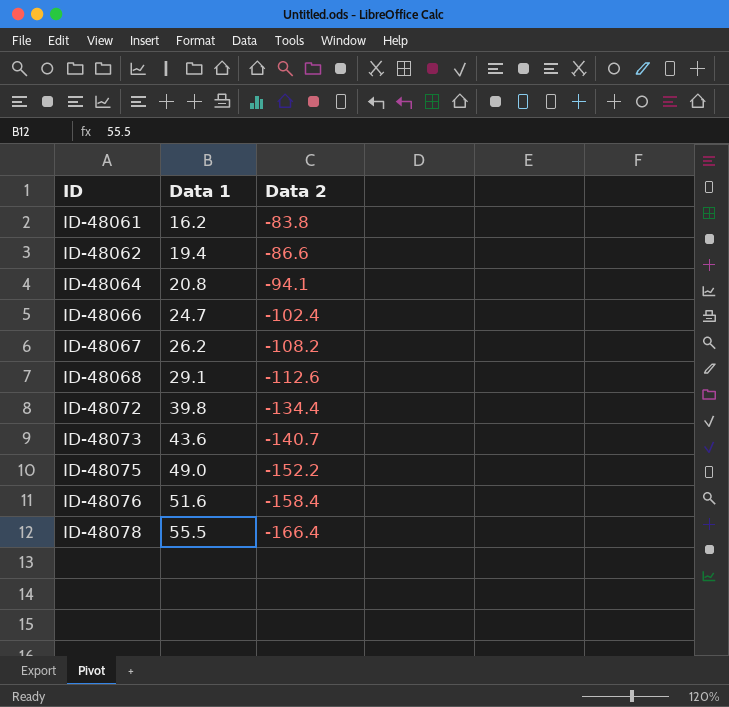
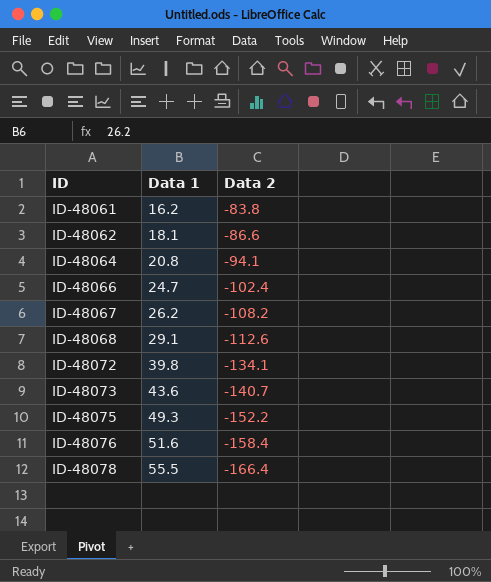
ID-48062 | Data 1: 19.4 -> 18.1
ID-48072 | Data 2: -134.4 -> -134.1
ID-48075 | Data 1: 49.0 -> 49.3

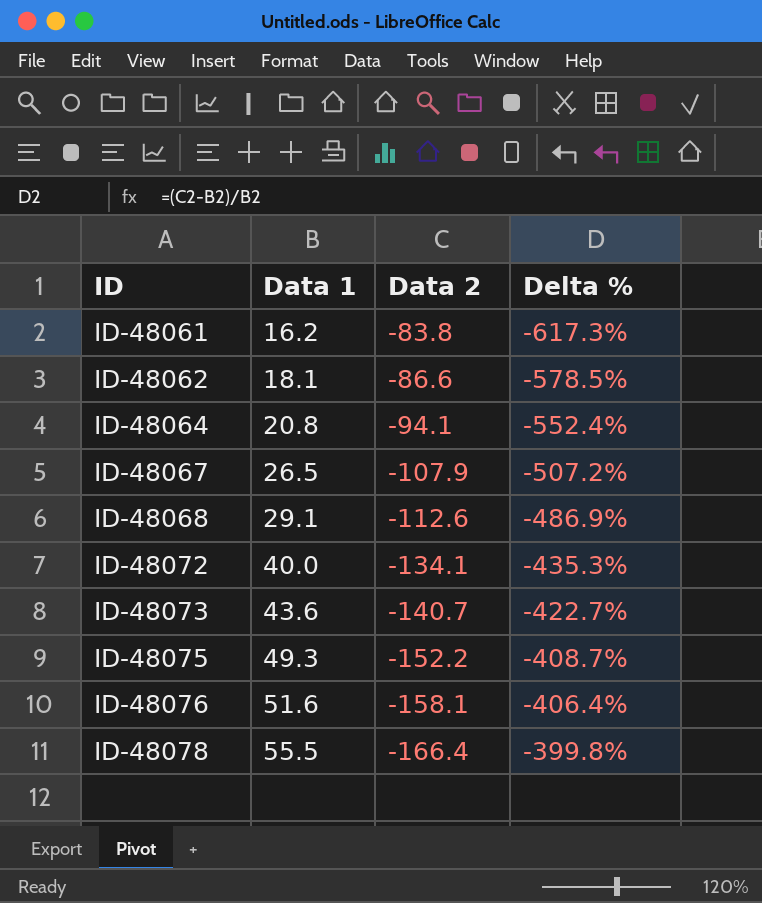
column Delta % | formula: none -> ([Data 2] - [Data 1]) / [Data 1]
row ID-48066: 24.7 | -102.4 -> none
ID-48067 | Data 1: 26.2 -> 26.5
ID-48067 | Data 2: -108.2 -> -107.9
ID-48072 | Data 1: 39.8 -> 40.0
ID-48076 | Data 2: -158.4 -> -158.1

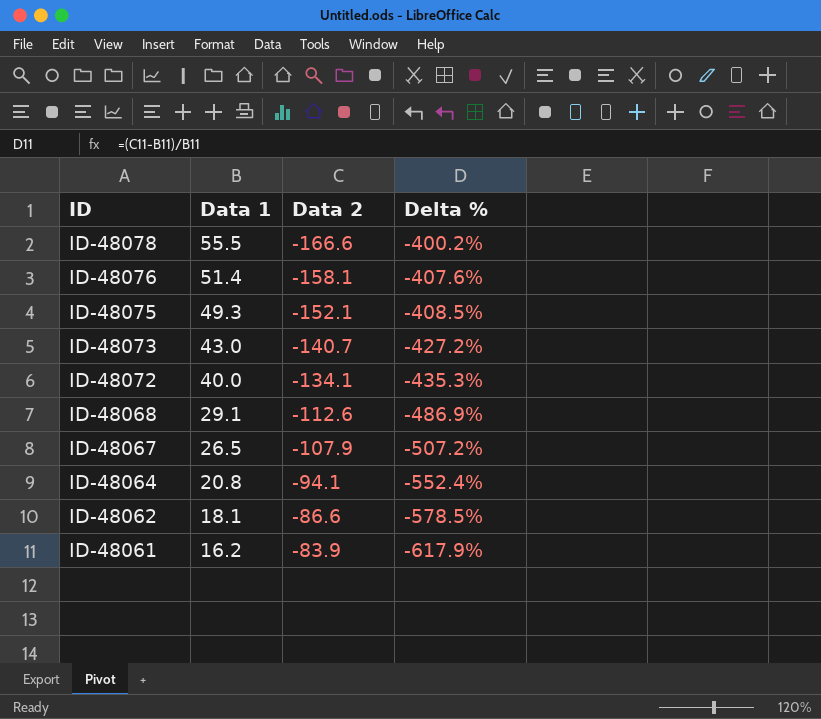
row order: ID ascending -> ID descending
ID-48078 | Data 2: -166.4 -> -166.6
ID-48078 | Delta %: -399.8% -> -400.2%
ID-48076 | Data 1: 51.6 -> 51.4
ID-48076 | Delta %: -406.4% -> -407.6%
ID-48075 | Data 2: -152.2 -> -152.1
ID-48075 | Delta %: -408.7% -> -408.5%
ID-48073 | Data 1: 43.6 -> 43.0
ID-48073 | Delta %: -422.7% -> -427.2%
ID-48061 | Data 2: -83.8 -> -83.9
ID-48061 | Delta %: -617.3% -> -617.9%

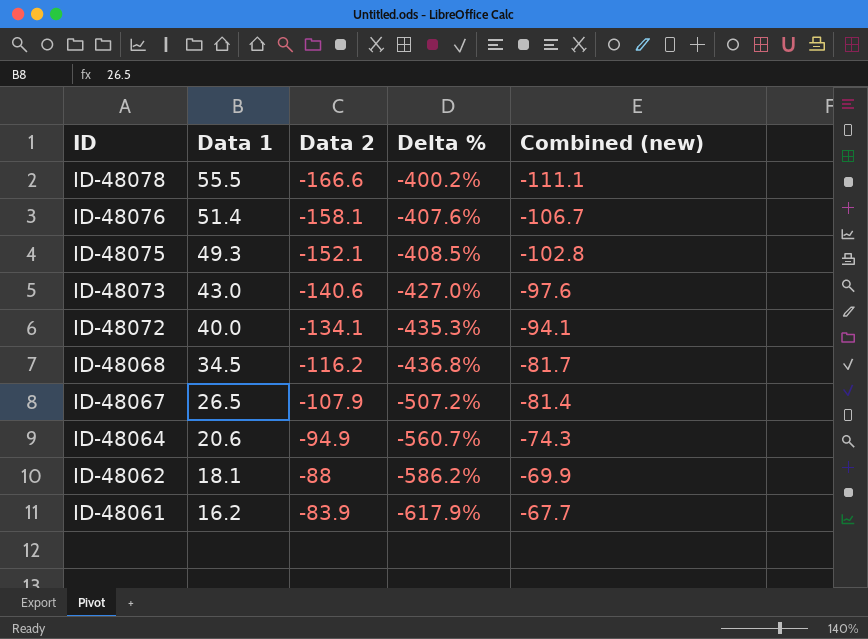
column Combined (new) | formula: none -> [Data 1] + [Data 2]
ID-48073 | Data 2: -140.7 -> -140.6
ID-48073 | Delta %: -427.2% -> -427.0%
ID-48068 | Data 1: 29.1 -> 34.5
ID-48068 | Data 2: -112.6 -> -116.2
ID-48068 | Delta %: -486.9% -> -436.8%
ID-48064 | Data 1: 20.8 -> 20.6
ID-48064 | Data 2: -94.1 -> -94.9
ID-48064 | Delta %: -552.4% -> -560.7%
ID-48062 | Data 2: -86.6 -> -88
ID-48062 | Delta %: -578.5% -> -586.2%

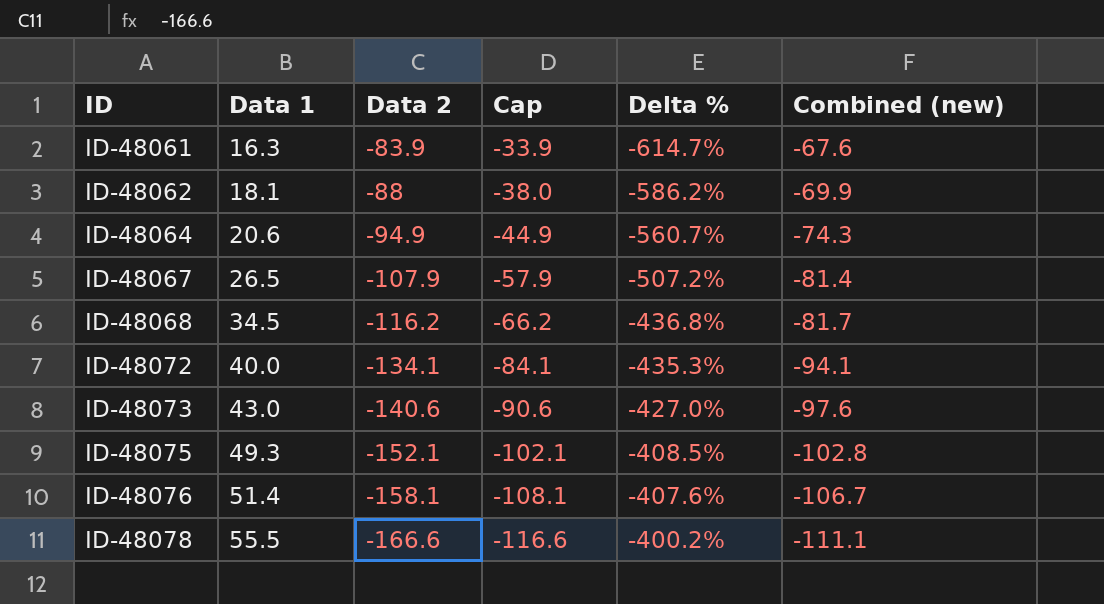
row order: ID descending -> ID ascending
column Cap | formula: none -> [Data 2] + 50
ID-48061 | Data 1: 16.2 -> 16.3
ID-48061 | Delta %: -617.9% -> -614.7%
ID-48061 | Combined (new): -67.7 -> -67.6

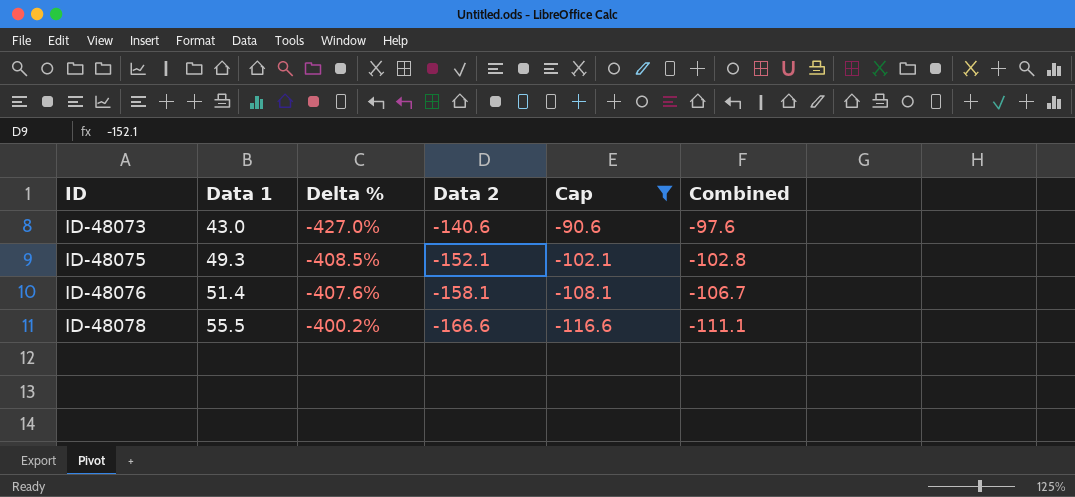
filter: none -> Cap <= -90.6
column Delta % | position: 5 -> 3
column name: Combined (new) -> Combined

